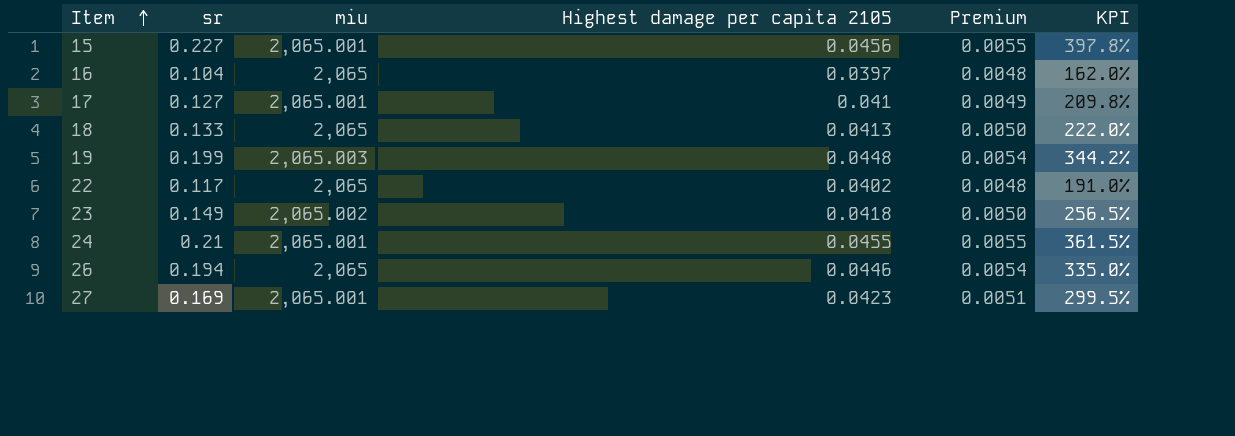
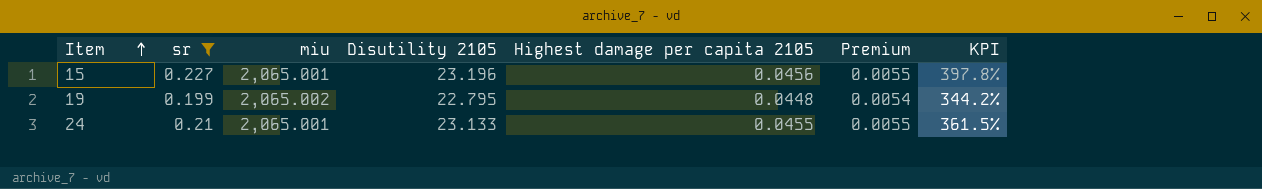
filter: none -> sr >= 0.199
column Disutility 2105 | position: none -> 4
19 | miu: 2,065.003 -> 2,065.002

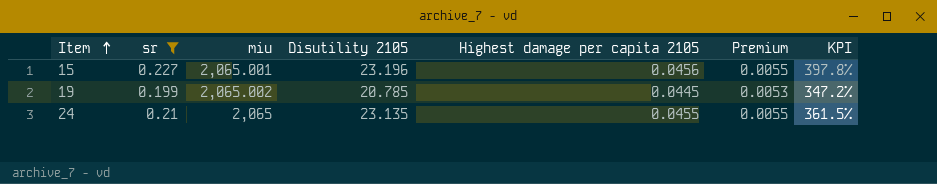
19 | Disutility 2105: 22.795 -> 20.785
19 | Highest damage per capita 2105: 0.0448 -> 0.0445
19 | Premium: 0.0054 -> 0.0053
19 | KPI: 344.2% -> 347.2%
24 | miu: 2,065.001 -> 2,065
24 | Disutility 2105: 23.133 -> 23.135

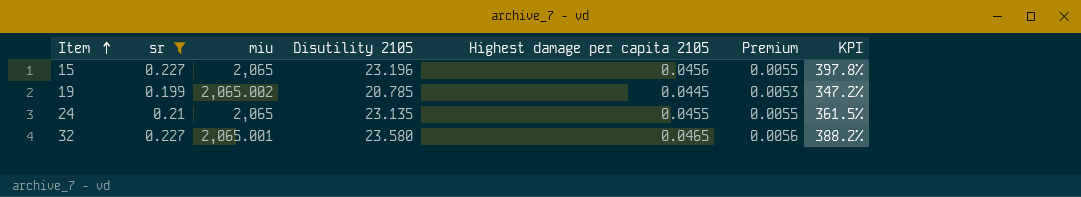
15 | miu: 2,065.001 -> 2,065
row 32: none -> 0.227 | 2,065.001 | 23.580 | 0.0465 | 0.0056 | 388.2%

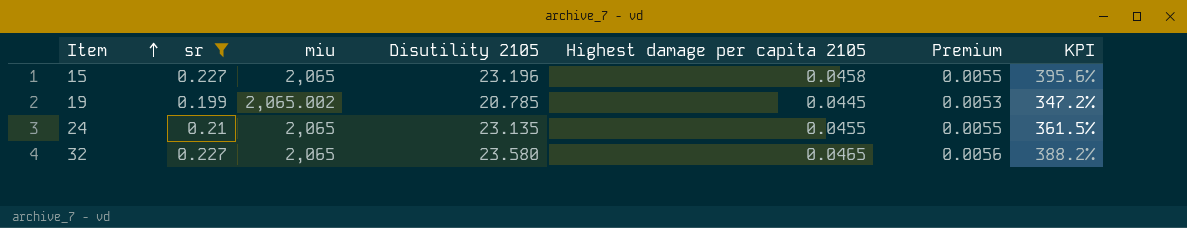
15 | Highest damage per capita 2105: 0.0456 -> 0.0458
15 | KPI: 397.8% -> 395.6%
32 | miu: 2,065.001 -> 2,065

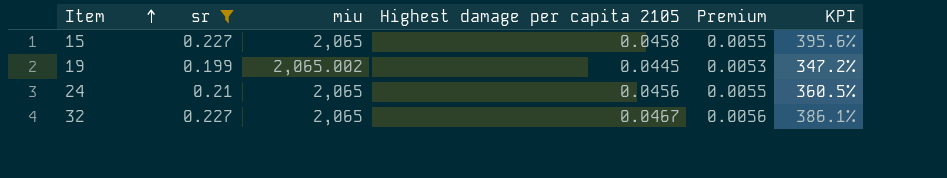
column Disutility 2105 | position: 4 -> none
24 | Highest damage per capita 2105: 0.0455 -> 0.0456
24 | KPI: 361.5% -> 360.5%
32 | Highest damage per capita 2105: 0.0465 -> 0.0467
32 | KPI: 388.2% -> 386.1%

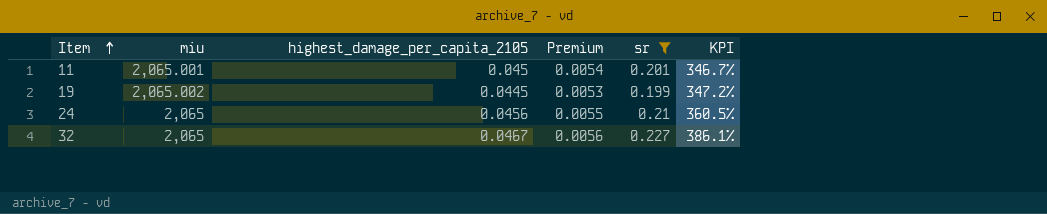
column name: Highest damage per capita 2105 -> highest_damage_per_capita_2105
column sr | position: 2 -> 5
row 15: 0.227 | 2,065 | 0.0458 | 0.0055 | 395.6% -> none
row 11: none -> 2,065.001 | 0.045 | 0.0054 | 0.201 | 346.7%

